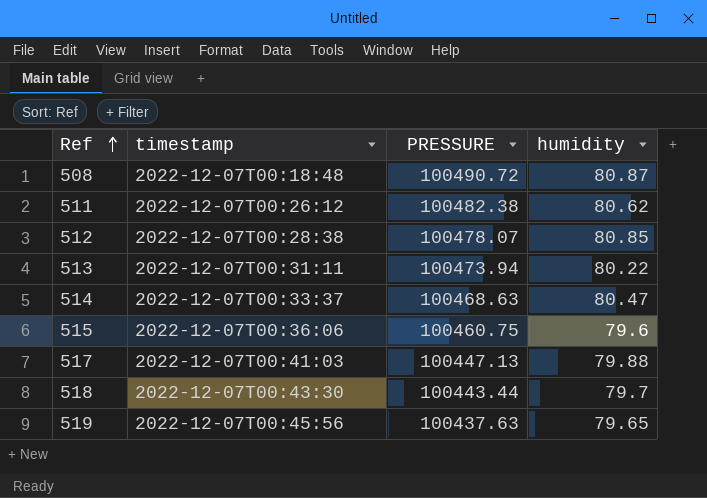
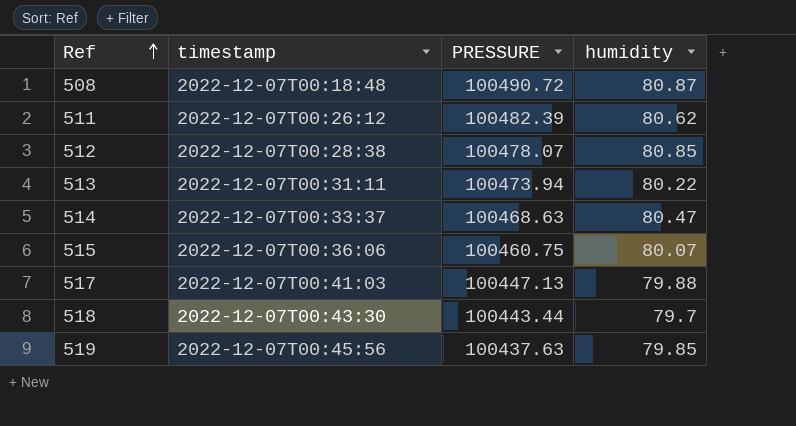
511 | PRESSURE: 100482.38 -> 100482.39
515 | humidity: 79.6 -> 80.07
519 | humidity: 79.65 -> 79.85

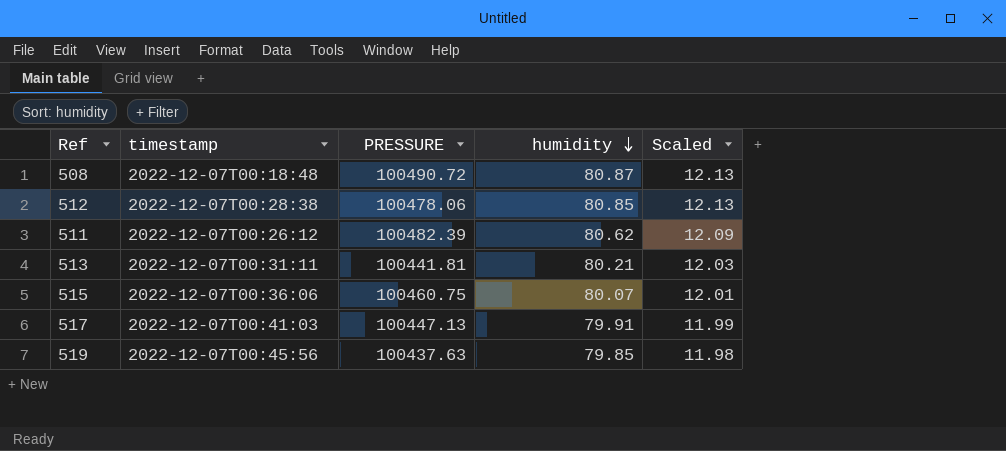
row order: Ref ascending -> humidity descending
column Scaled | formula: none -> [humidity] * 0.15
row 514: 2022-12-07T00:33:37 | 100468.63 | 80.47 -> none
row 518: 2022-12-07T00:43:30 | 100443.44 | 79.7 -> none
512 | PRESSURE: 100478.07 -> 100478.06
513 | PRESSURE: 100473.94 -> 100441.81
513 | humidity: 80.22 -> 80.21
517 | humidity: 79.88 -> 79.91

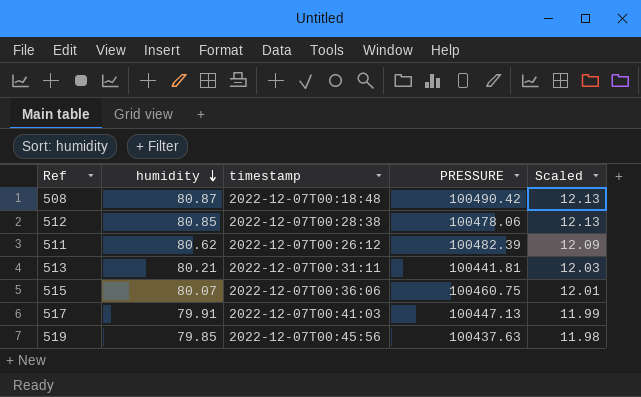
column humidity | position: 4 -> 2
508 | PRESSURE: 100490.72 -> 100490.42

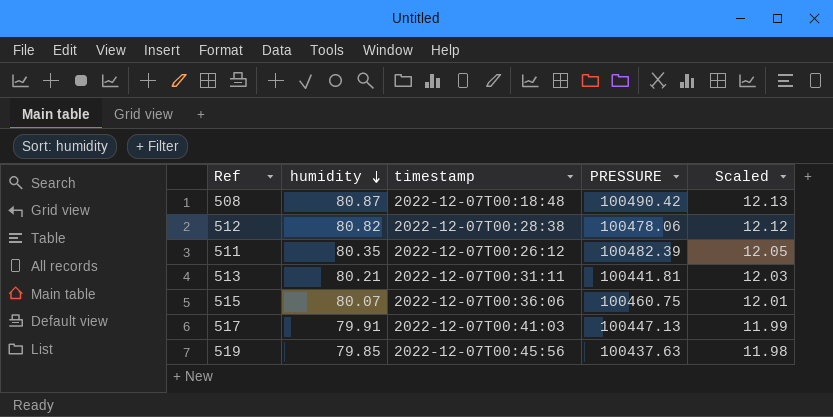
512 | humidity: 80.85 -> 80.82
512 | Scaled: 12.13 -> 12.12
511 | humidity: 80.62 -> 80.35
511 | Scaled: 12.09 -> 12.05

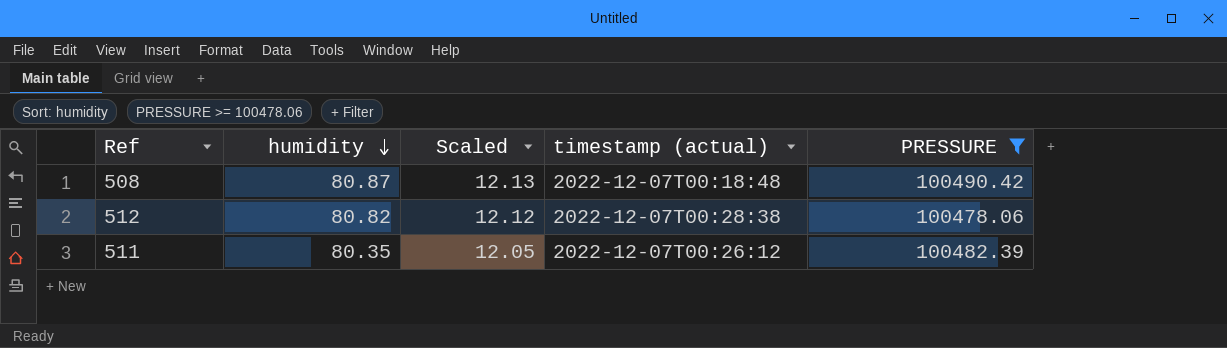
filter: none -> PRESSURE >= 100478.06
column Scaled | position: 5 -> 3
column name: timestamp -> timestamp (actual)

